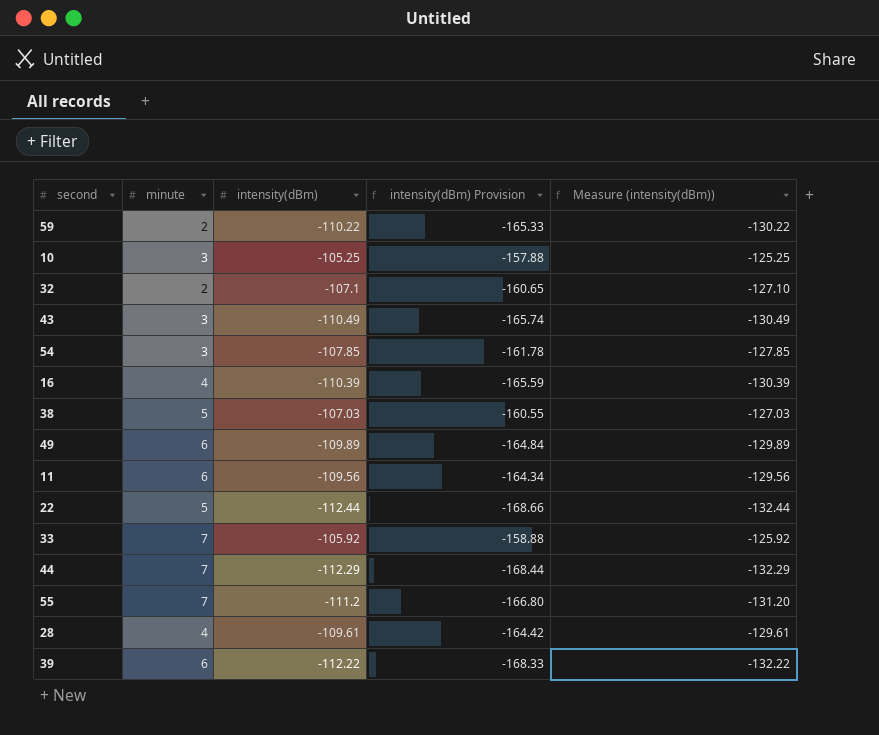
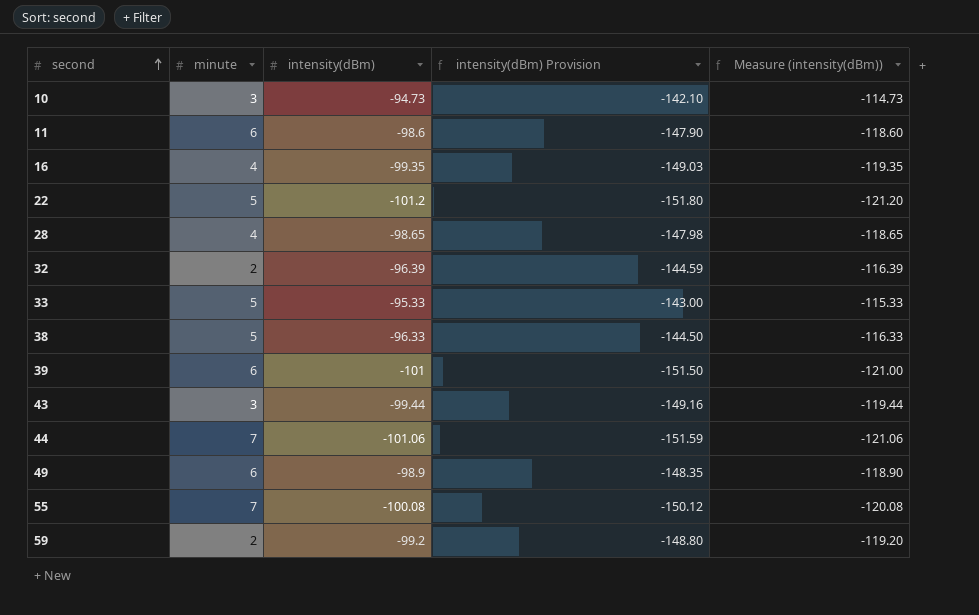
row order: none -> second ascending
row 54: 3 | -107.85 | -161.78 | -127.85 -> none
10 | intensity(dBm): -105.25 -> -94.73
10 | intensity(dBm) Provision: -157.88 -> -142.10
10 | Measure (intensity(dBm)): -125.25 -> -114.73
11 | intensity(dBm): -109.56 -> -98.6
11 | intensity(dBm) Provision: -164.34 -> -147.90
11 | Measure (intensity(dBm)): -129.56 -> -118.60
16 | intensity(dBm): -110.39 -> -99.35
16 | intensity(dBm) Provision: -165.59 -> -149.03
16 | Measure (intensity(dBm)): -130.39 -> -119.35
22 | intensity(dBm): -112.44 -> -101.2
22 | intensity(dBm) Provision: -168.66 -> -151.80
22 | Measure (intensity(dBm)): -132.44 -> -121.20
28 | intensity(dBm): -109.61 -> -98.65
28 | intensity(dBm) Provision: -164.42 -> -147.98
28 | Measure (intensity(dBm)): -129.61 -> -118.65
32 | intensity(dBm): -107.1 -> -96.39
32 | intensity(dBm) Provision: -160.65 -> -144.59
32 | Measure (intensity(dBm)): -127.10 -> -116.39
33 | minute: 7 -> 5
33 | intensity(dBm): -105.92 -> -95.33
33 | intensity(dBm) Provision: -158.88 -> -143.00
33 | Measure (intensity(dBm)): -125.92 -> -115.33
38 | intensity(dBm): -107.03 -> -96.33
38 | intensity(dBm) Provision: -160.55 -> -144.50
38 | Measure (intensity(dBm)): -127.03 -> -116.33
39 | intensity(dBm): -112.22 -> -101
39 | intensity(dBm) Provision: -168.33 -> -151.50
39 | Measure (intensity(dBm)): -132.22 -> -121.00
43 | intensity(dBm): -110.49 -> -99.44
43 | intensity(dBm) Provision: -165.74 -> -149.16
43 | Measure (intensity(dBm)): -130.49 -> -119.44
44 | intensity(dBm): -112.29 -> -101.06
44 | intensity(dBm) Provision: -168.44 -> -151.59
44 | Measure (intensity(dBm)): -132.29 -> -121.06
49 | intensity(dBm): -109.89 -> -98.9
49 | intensity(dBm) Provision: -164.84 -> -148.35
49 | Measure (intensity(dBm)): -129.89 -> -118.90
55 | intensity(dBm): -111.2 -> -100.08
55 | intensity(dBm) Provision: -166.80 -> -150.12
55 | Measure (intensity(dBm)): -131.20 -> -120.08
59 | intensity(dBm): -110.22 -> -99.2
59 | intensity(dBm) Provision: -165.33 -> -148.80
59 | Measure (intensity(dBm)): -130.22 -> -119.20

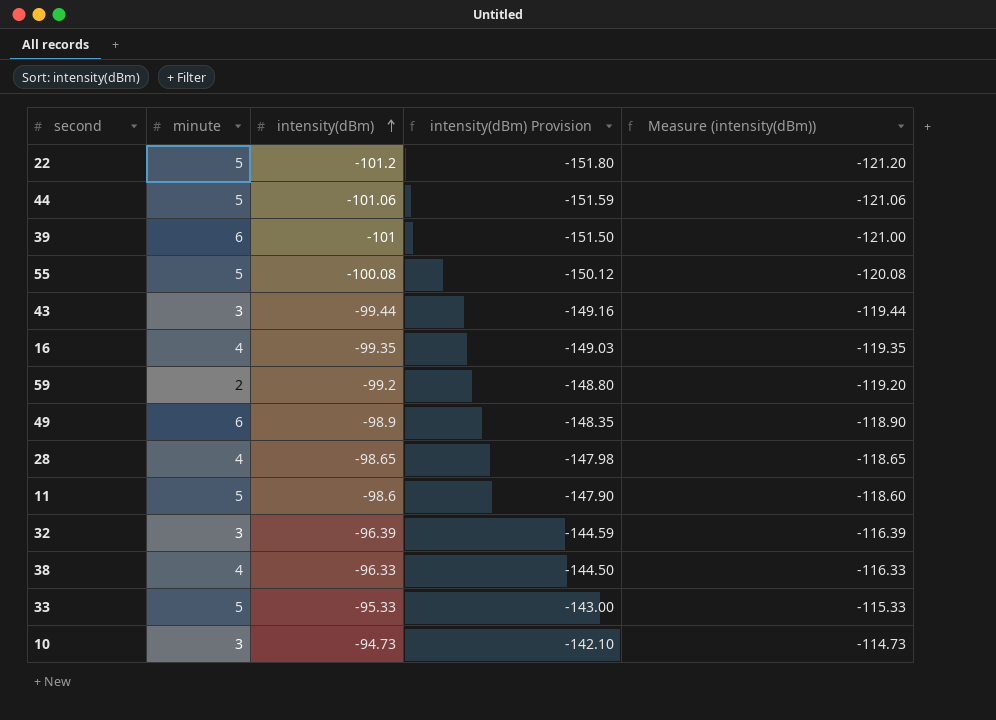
row order: second ascending -> intensity(dBm) ascending
44 | minute: 7 -> 5
55 | minute: 7 -> 5
11 | minute: 6 -> 5
32 | minute: 2 -> 3
38 | minute: 5 -> 4

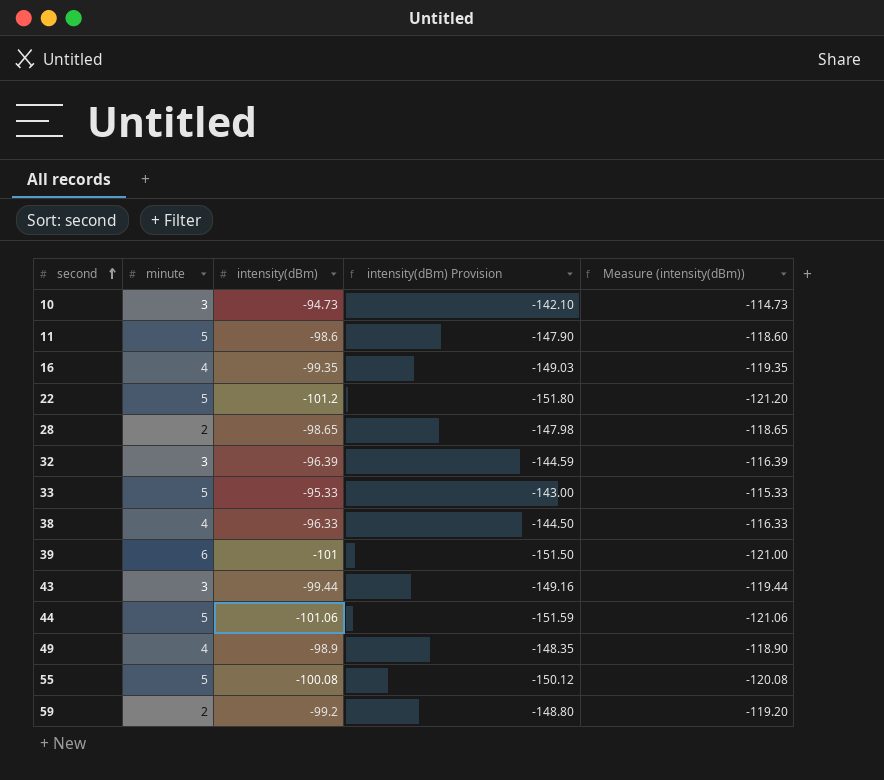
row order: intensity(dBm) ascending -> second ascending
28 | minute: 4 -> 2
49 | minute: 6 -> 4

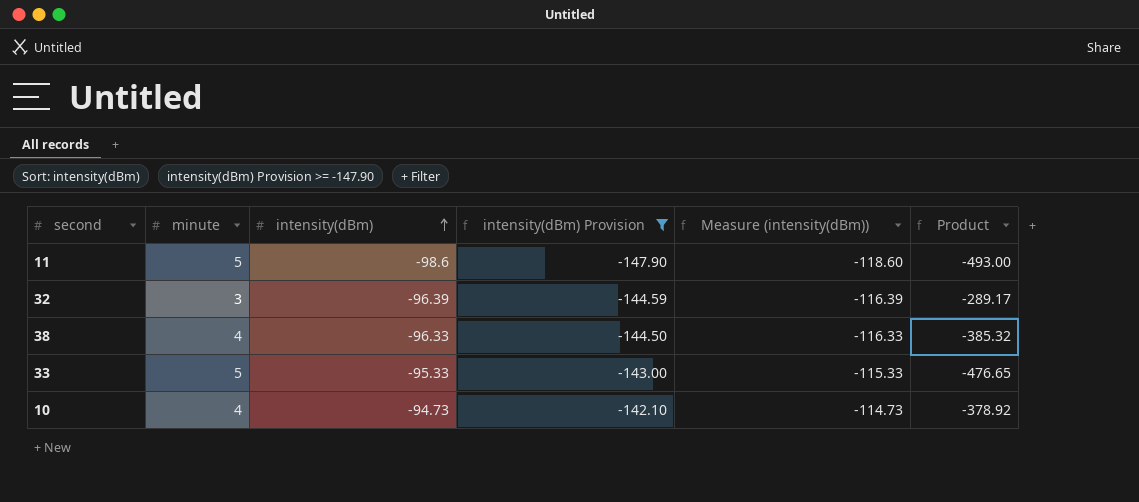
filter: none -> intensity(dBm) Provision >= -147.90
row order: second ascending -> intensity(dBm) ascending
column Product | formula: none -> [minute] * [intensity(dBm)]
10 | minute: 3 -> 4

